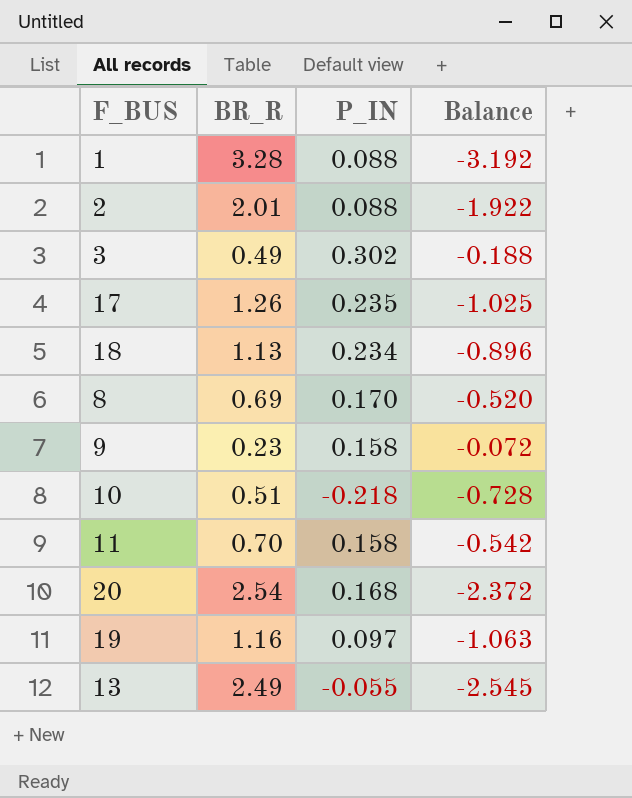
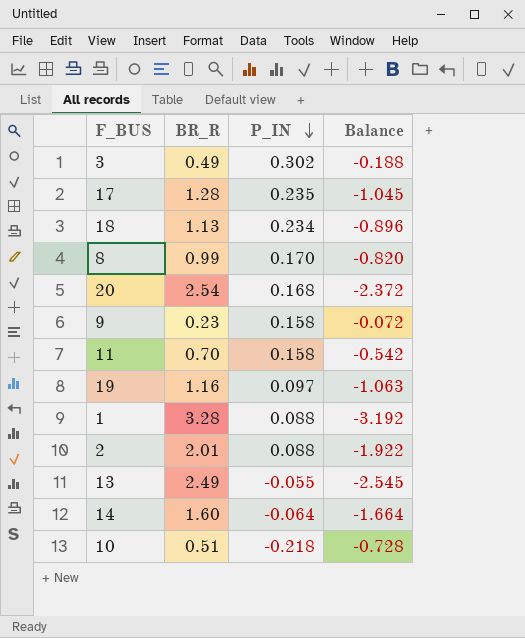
row order: none -> P_IN descending
17 | BR_R: 1.26 -> 1.28
17 | Balance: -1.025 -> -1.045
8 | BR_R: 0.69 -> 0.99
8 | Balance: -0.520 -> -0.820
row 14: none -> 1.60 | -0.064 | -1.664

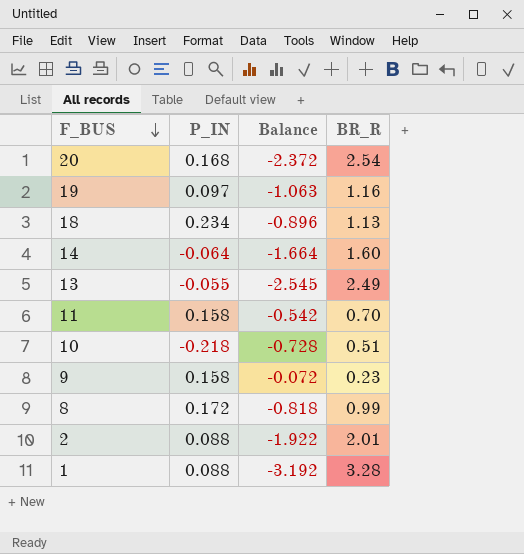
row order: P_IN descending -> F_BUS descending
column BR_R | position: 2 -> 4
row 3: 0.49 | 0.302 | -0.188 -> none
row 17: 1.28 | 0.235 | -1.045 -> none
8 | P_IN: 0.170 -> 0.172
8 | Balance: -0.820 -> -0.818

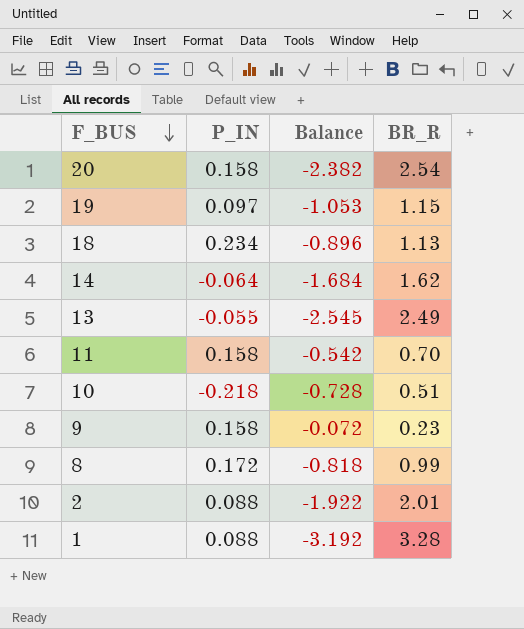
20 | P_IN: 0.168 -> 0.158
20 | Balance: -2.372 -> -2.382
19 | Balance: -1.063 -> -1.053
19 | BR_R: 1.16 -> 1.15
14 | Balance: -1.664 -> -1.684
14 | BR_R: 1.60 -> 1.62

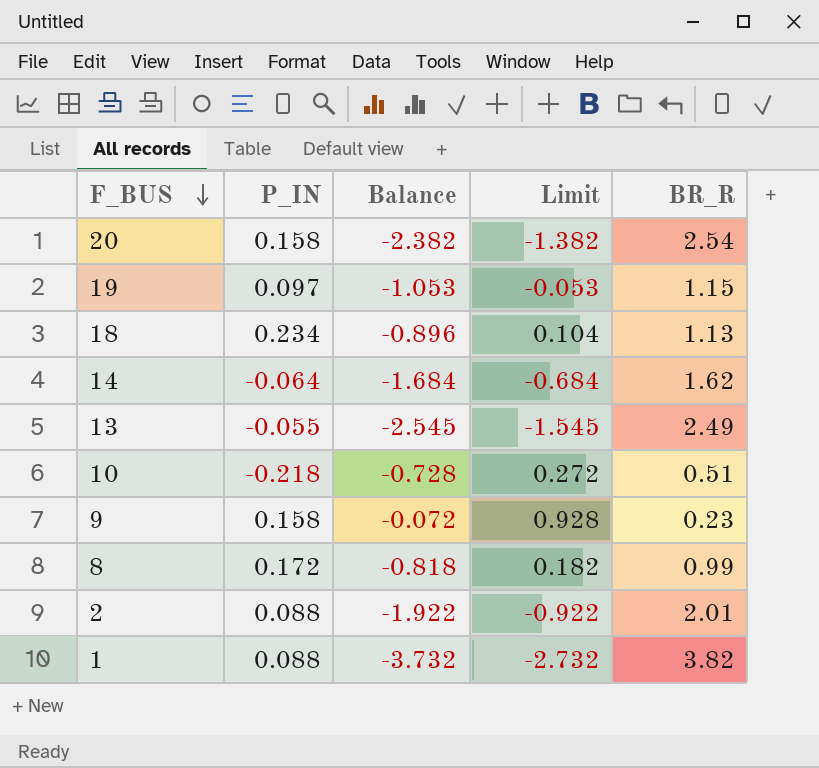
column Limit | formula: none -> [Balance] + 1
row 11: 0.158 | -0.542 | 0.70 -> none
1 | Balance: -3.192 -> -3.732
1 | BR_R: 3.28 -> 3.82

